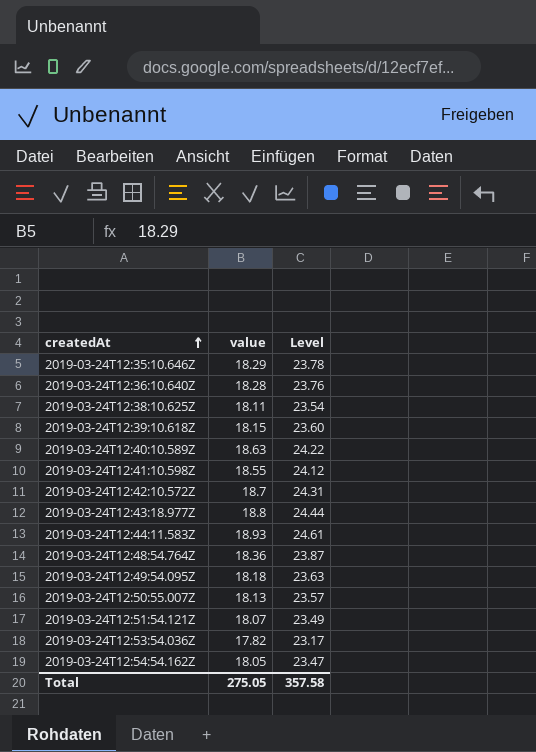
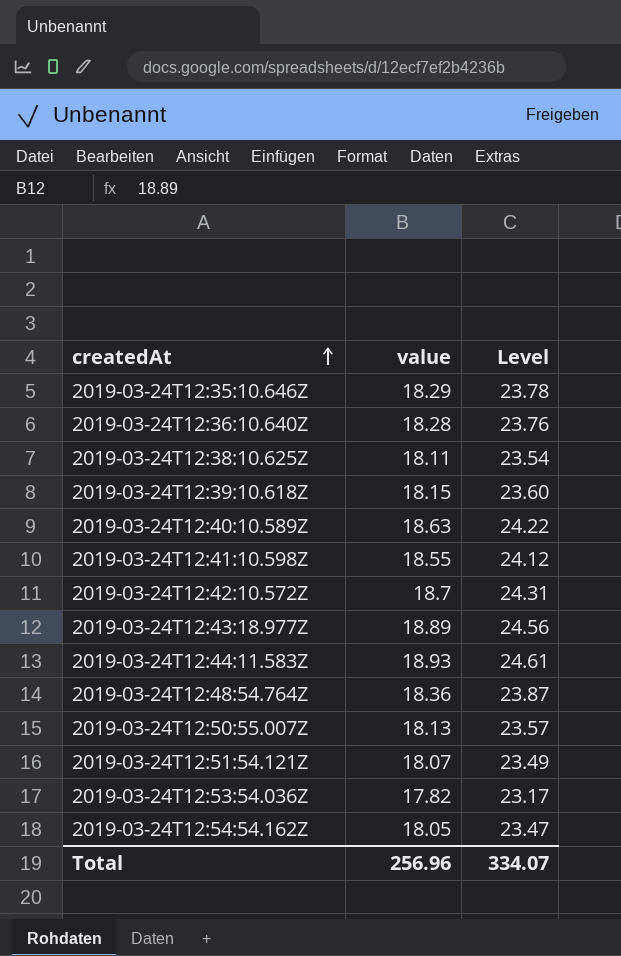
row 2019-03-24T12:49:54.095Z: 18.18 | 23.63 -> none
2019-03-24T12:43:18.977Z | value: 18.8 -> 18.89
2019-03-24T12:43:18.977Z | Level: 24.44 -> 24.56
Total | value: 275.05 -> 256.96
Total | Level: 357.58 -> 334.07

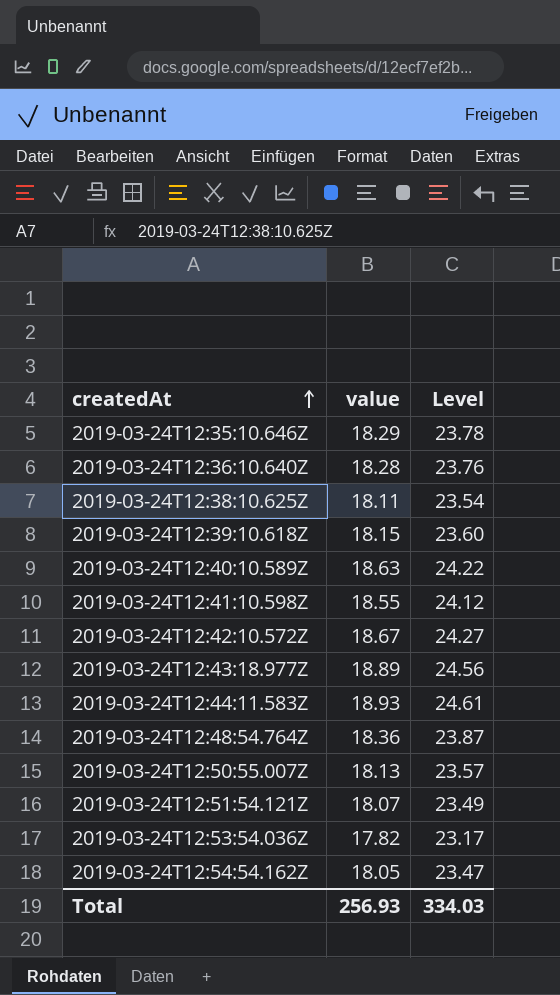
2019-03-24T12:42:10.572Z | value: 18.7 -> 18.67
2019-03-24T12:42:10.572Z | Level: 24.31 -> 24.27
Total | value: 256.96 -> 256.93
Total | Level: 334.07 -> 334.03

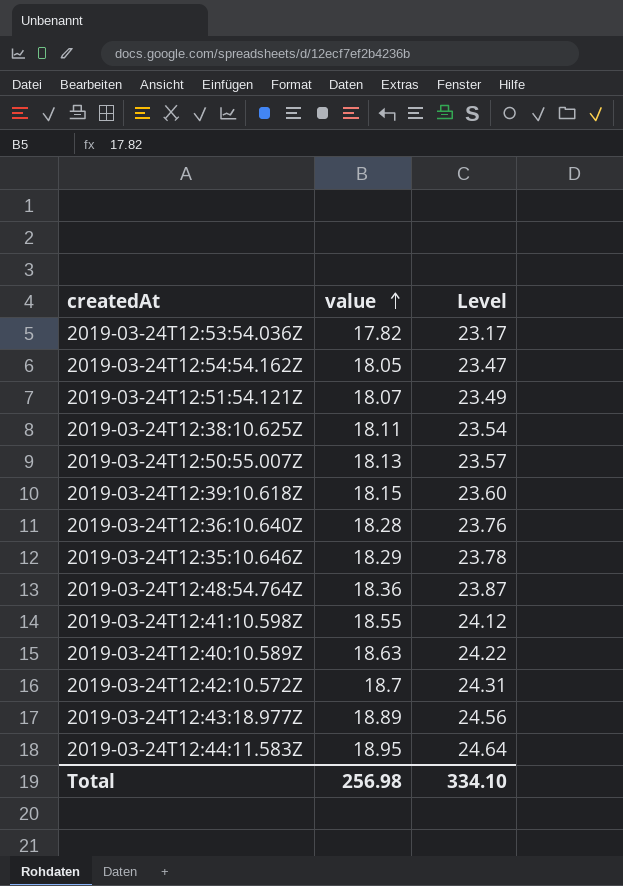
row order: createdAt ascending -> value ascending
2019-03-24T12:42:10.572Z | value: 18.67 -> 18.7
2019-03-24T12:42:10.572Z | Level: 24.27 -> 24.31
2019-03-24T12:44:11.583Z | value: 18.93 -> 18.95
2019-03-24T12:44:11.583Z | Level: 24.61 -> 24.64
Total | value: 256.93 -> 256.98
Total | Level: 334.03 -> 334.10

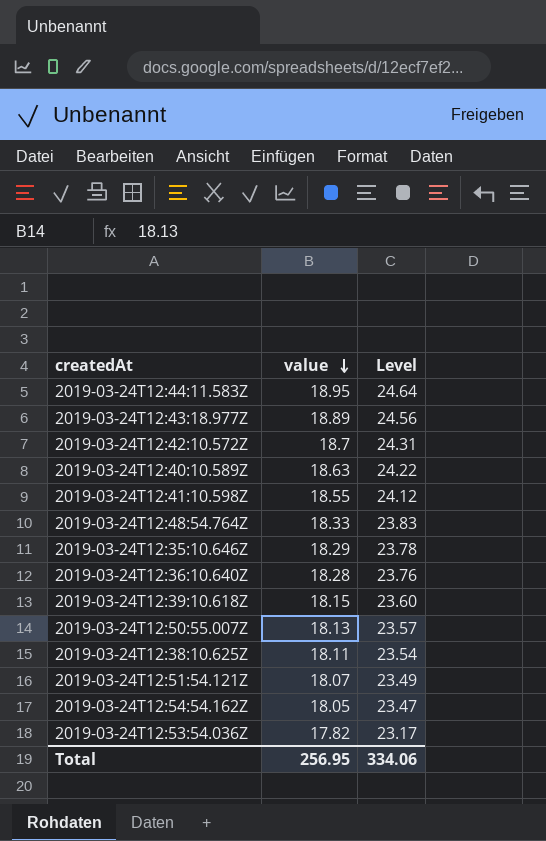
row order: value ascending -> value descending
2019-03-24T12:48:54.764Z | value: 18.36 -> 18.33
2019-03-24T12:48:54.764Z | Level: 23.87 -> 23.83
Total | value: 256.98 -> 256.95
Total | Level: 334.10 -> 334.06

